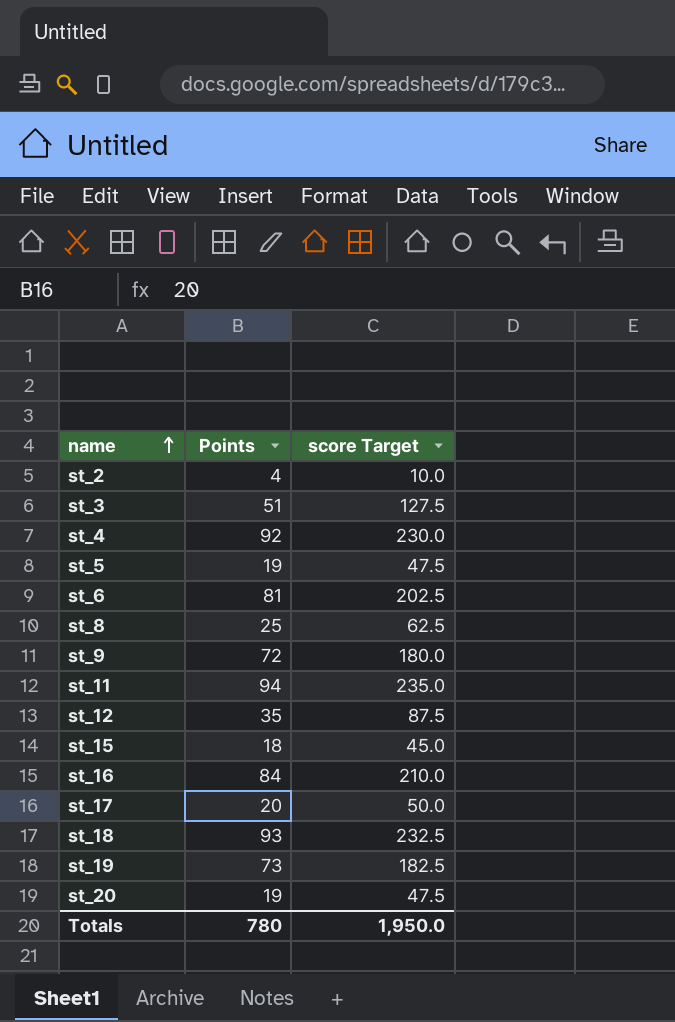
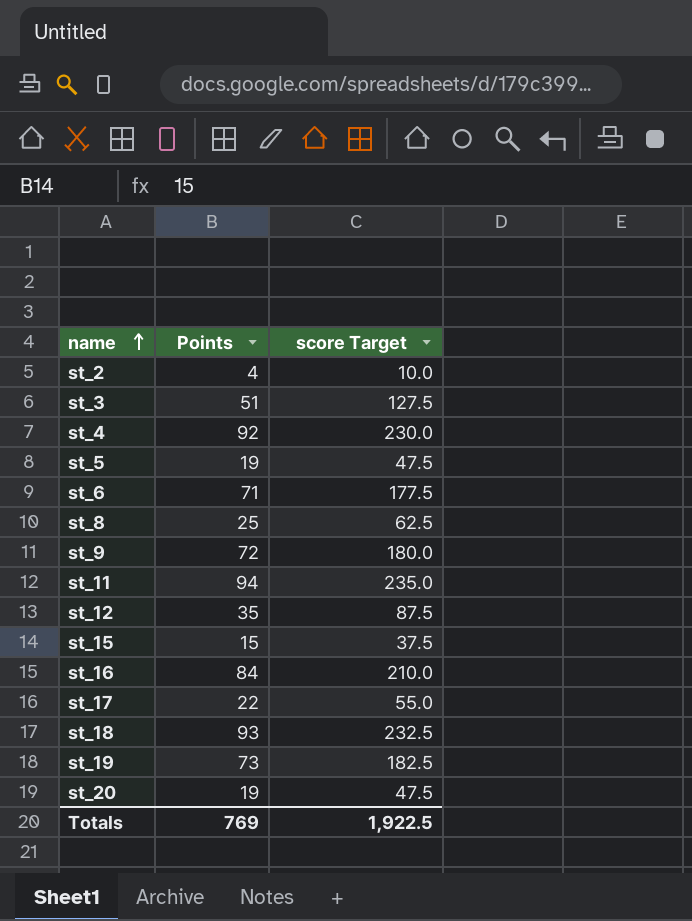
st_6 | Points: 81 -> 71
st_6 | score Target: 202.5 -> 177.5
st_15 | Points: 18 -> 15
st_15 | score Target: 45.0 -> 37.5
st_17 | Points: 20 -> 22
st_17 | score Target: 50.0 -> 55.0
Totals | Points: 780 -> 769
Totals | score Target: 1,950.0 -> 1,922.5

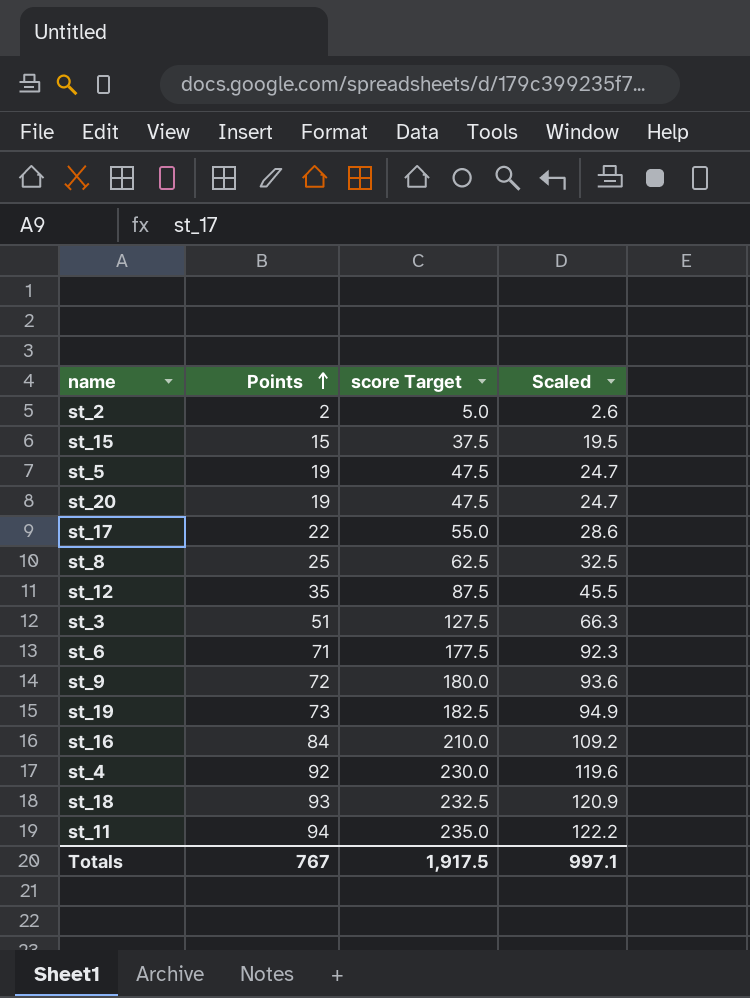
row order: name ascending -> Points ascending
column Scaled | formula: none -> [Points] * 1.3
st_2 | Points: 4 -> 2
st_2 | score Target: 10.0 -> 5.0
Totals | Points: 769 -> 767
Totals | score Target: 1,922.5 -> 1,917.5

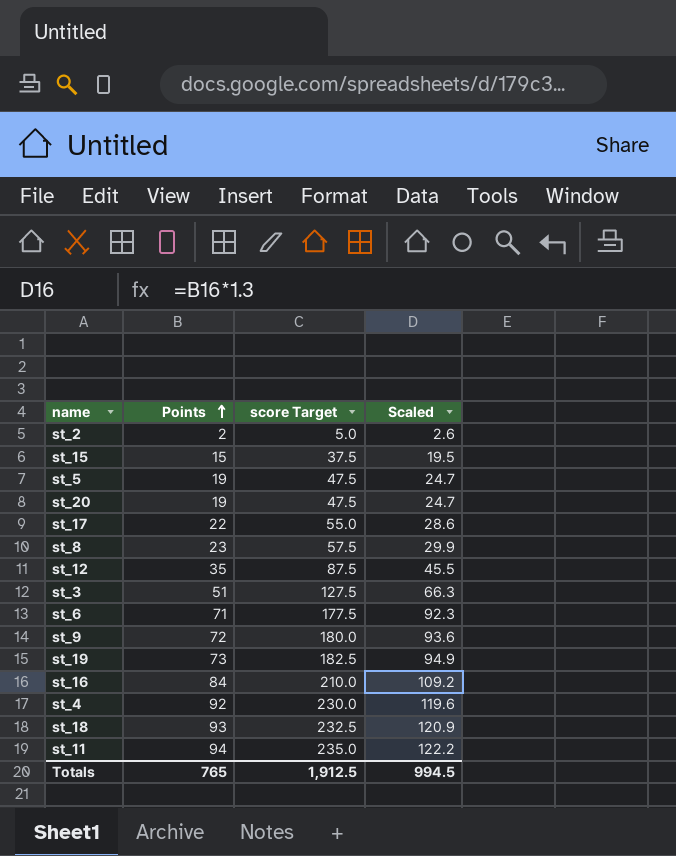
st_8 | Points: 25 -> 23
st_8 | score Target: 62.5 -> 57.5
st_8 | Scaled: 32.5 -> 29.9
Totals | Points: 767 -> 765
Totals | score Target: 1,917.5 -> 1,912.5
Totals | Scaled: 997.1 -> 994.5

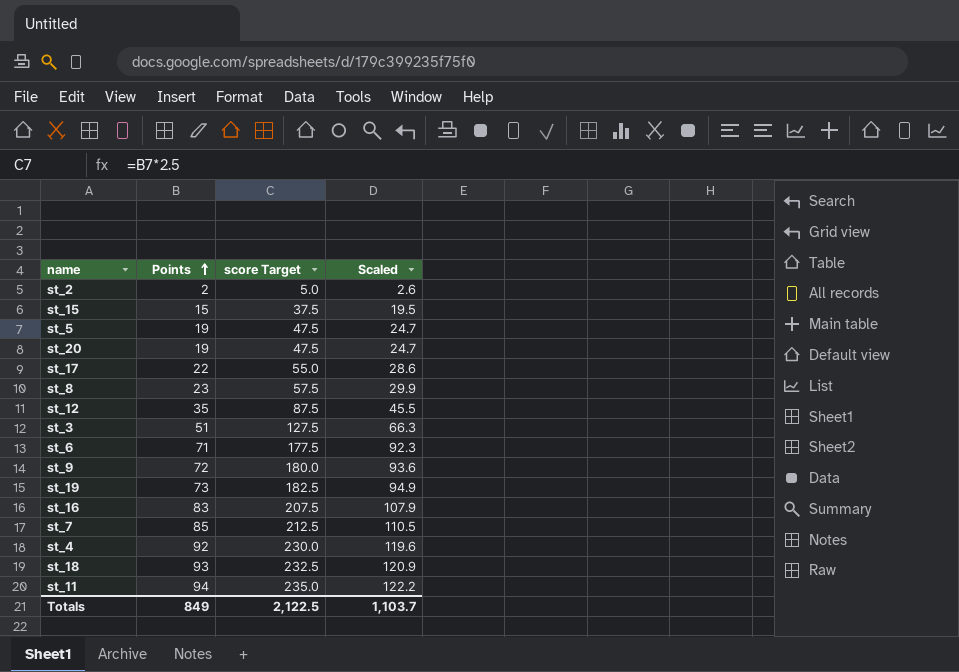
st_16 | Points: 84 -> 83
st_16 | score Target: 210.0 -> 207.5
st_16 | Scaled: 109.2 -> 107.9
row st_7: none -> 85 | 212.5 | 110.5
Totals | Points: 765 -> 849
Totals | score Target: 1,912.5 -> 2,122.5
Totals | Scaled: 994.5 -> 1,103.7

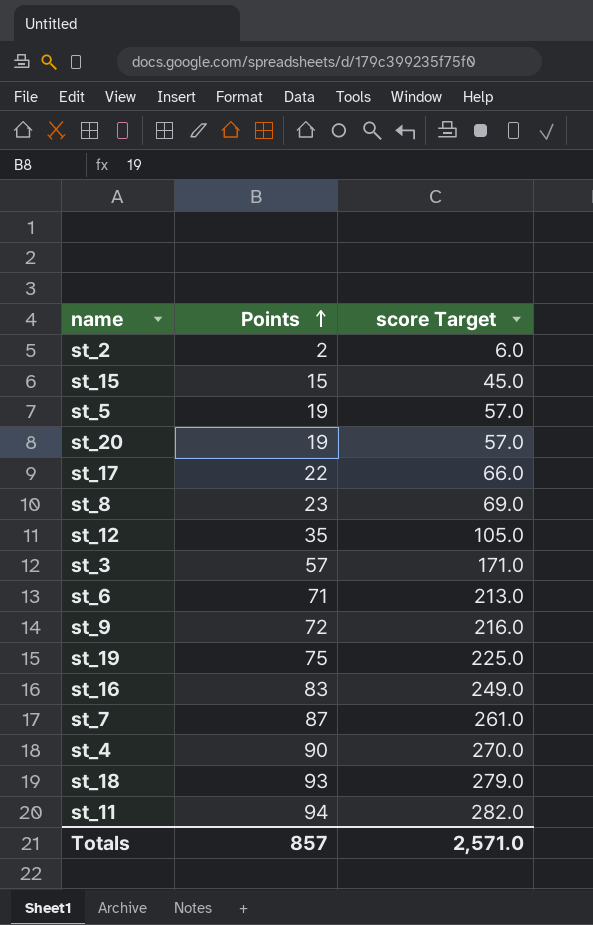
column Scaled | formula: [Points] * 1.3 -> none
column score Target | formula: [Points] * 2.5 -> [Points] * 3
st_3 | Points: 51 -> 57
st_19 | Points: 73 -> 75
st_7 | Points: 85 -> 87
st_4 | Points: 92 -> 90
Totals | Points: 849 -> 857
Totals | score Target: 2,122.5 -> 2,571.0

